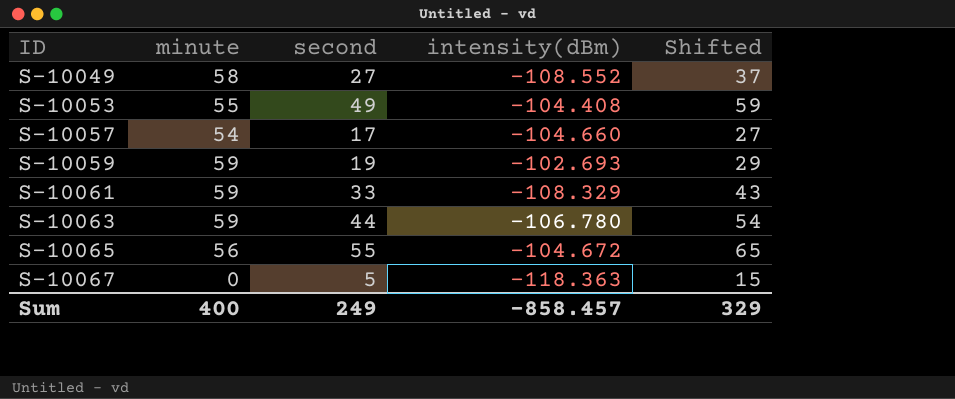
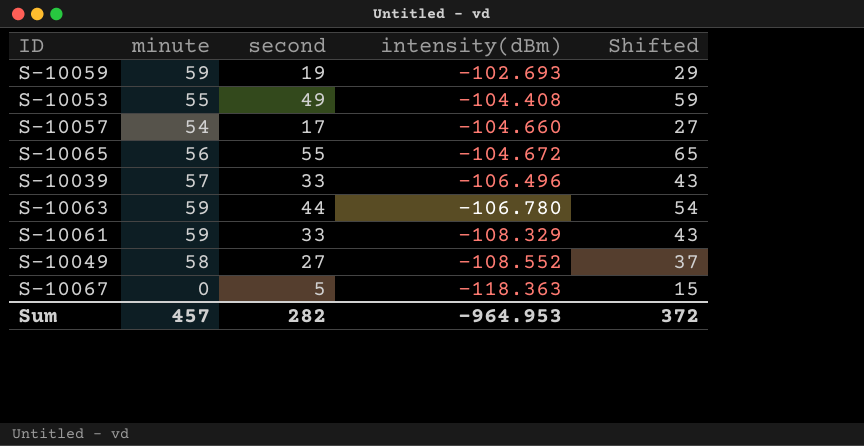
row order: ID ascending -> intensity(dBm) descending
row S-10039: none -> 57 | 33 | -106.496 | 43
Sum | minute: 400 -> 457
Sum | second: 249 -> 282
Sum | intensity(dBm): -858.457 -> -964.953
Sum | Shifted: 329 -> 372

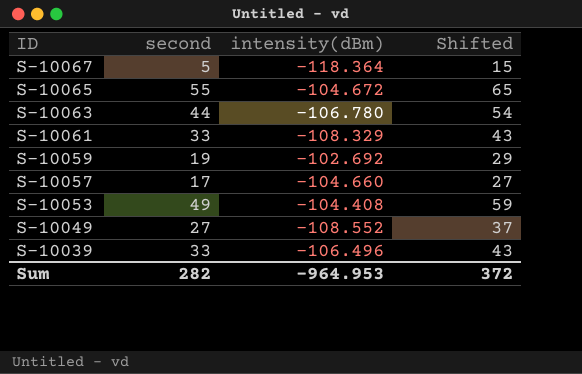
row order: intensity(dBm) descending -> ID descending
column minute | position: 2 -> none
S-10067 | intensity(dBm): -118.363 -> -118.364
S-10059 | intensity(dBm): -102.693 -> -102.692

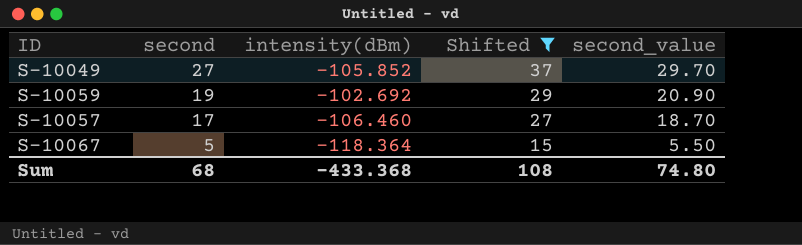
filter: none -> Shifted <= 37
row order: ID descending -> second descending
column second_value | formula: none -> [second] * 1.1
S-10049 | intensity(dBm): -108.552 -> -105.852
S-10057 | intensity(dBm): -104.660 -> -106.460
Sum | second: 282 -> 68
Sum | intensity(dBm): -964.953 -> -433.368
Sum | Shifted: 372 -> 108

